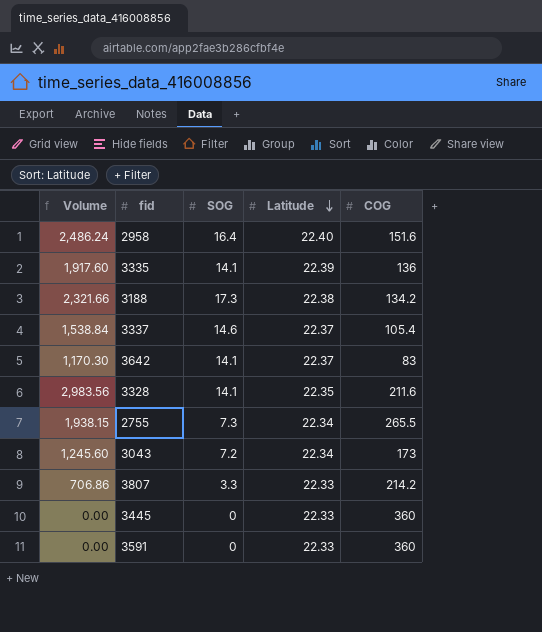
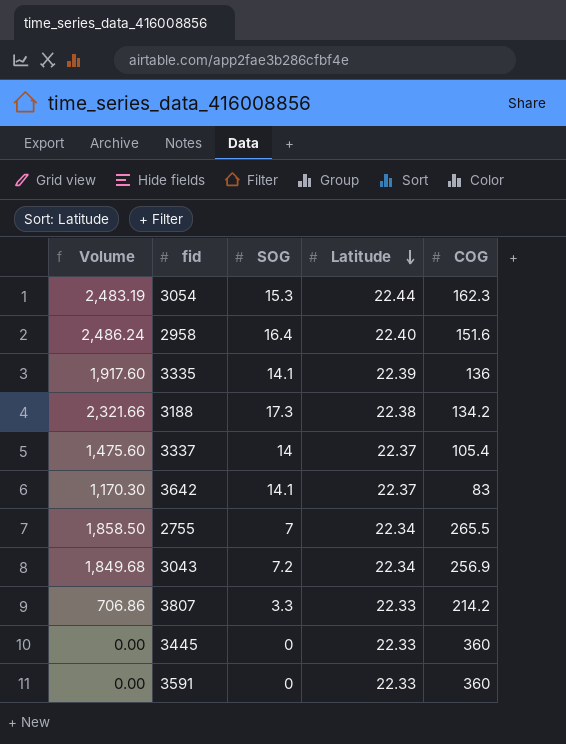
row 3328: 2,983.56 | 14.1 | 22.35 | 211.6 -> none
row 3054: none -> 2,483.19 | 15.3 | 22.44 | 162.3
3337 | Volume: 1,538.84 -> 1,475.60
3337 | SOG: 14.6 -> 14
2755 | Volume: 1,938.15 -> 1,858.50
2755 | SOG: 7.3 -> 7
3043 | Volume: 1,245.60 -> 1,849.68
3043 | COG: 173 -> 256.9

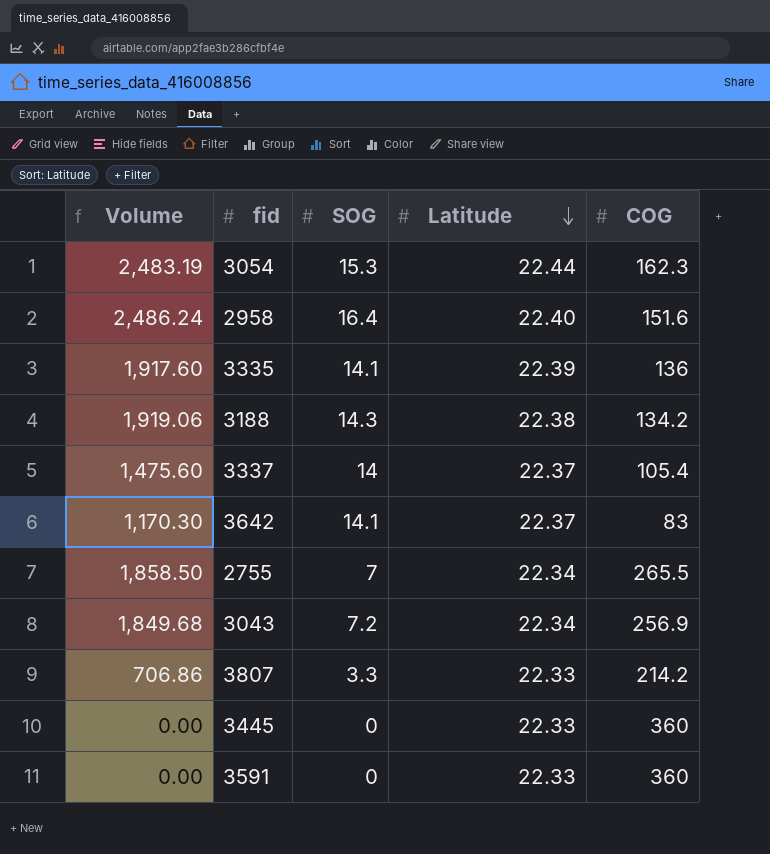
3188 | Volume: 2,321.66 -> 1,919.06
3188 | SOG: 17.3 -> 14.3

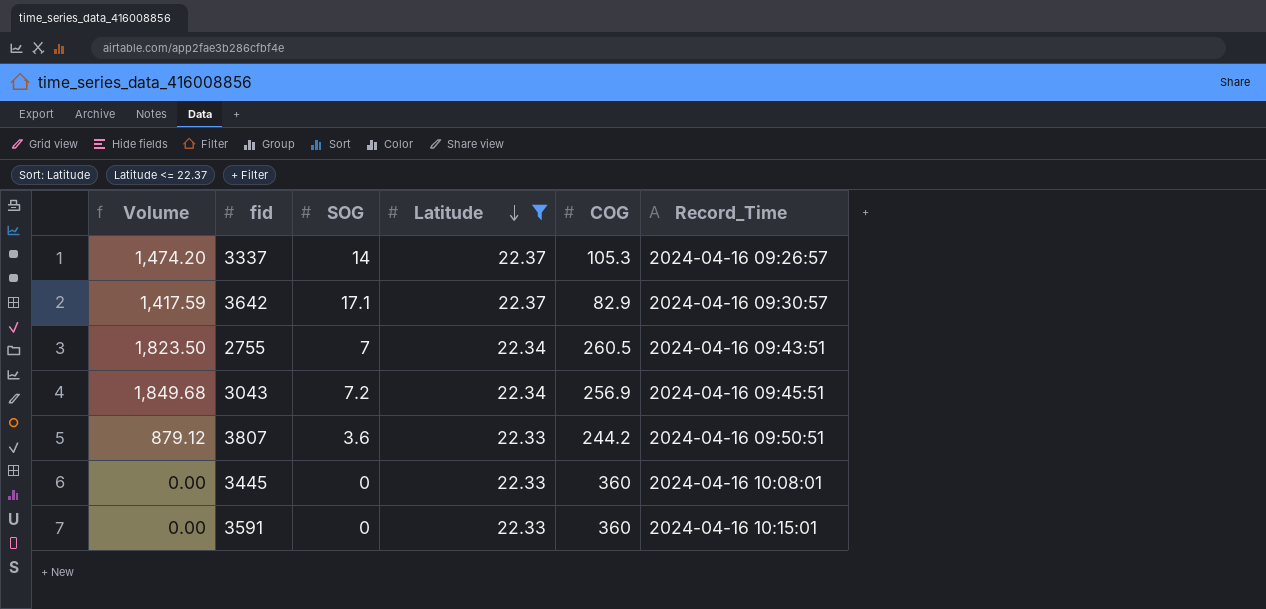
filter: none -> Latitude <= 22.37
column Record_Time | position: none -> 6
3337 | Volume: 1,475.60 -> 1,474.20
3337 | COG: 105.4 -> 105.3
3642 | Volume: 1,170.30 -> 1,417.59
3642 | SOG: 14.1 -> 17.1
3642 | COG: 83 -> 82.9
2755 | Volume: 1,858.50 -> 1,823.50
2755 | COG: 265.5 -> 260.5
3807 | Volume: 706.86 -> 879.12
3807 | SOG: 3.3 -> 3.6
3807 | COG: 214.2 -> 244.2

